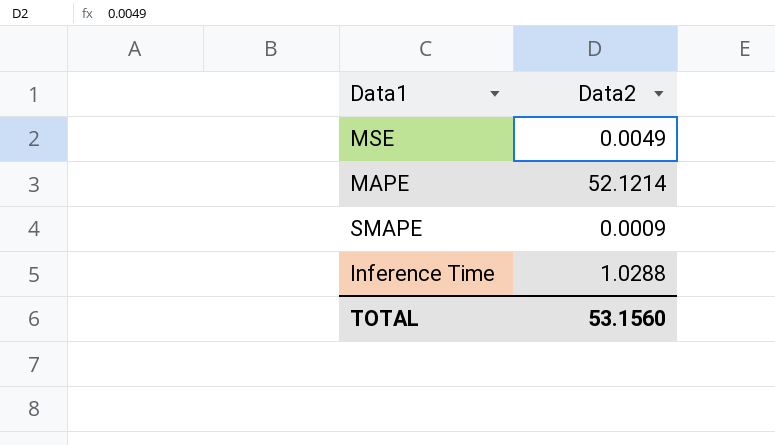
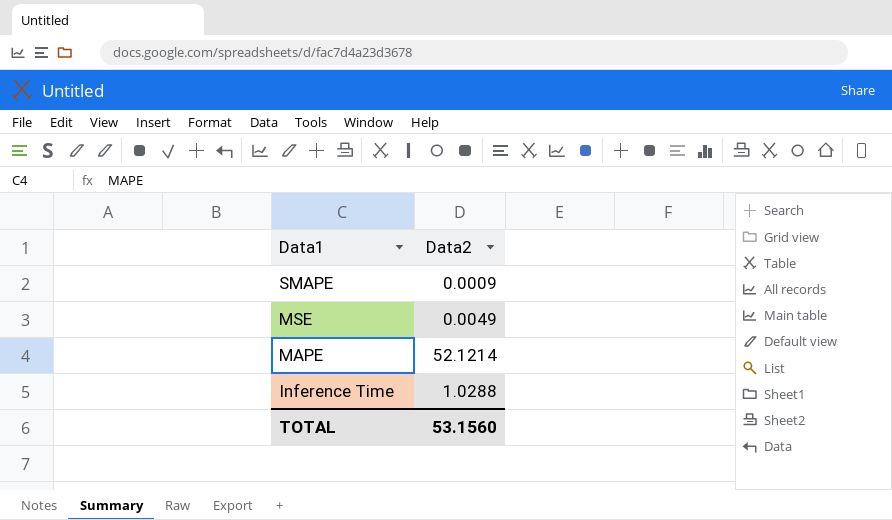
row order: none -> Data1 descending

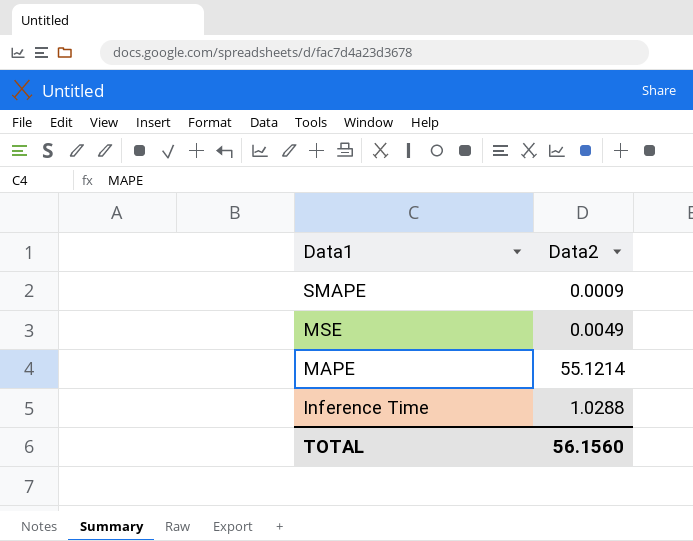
MAPE | Data2: 52.1214 -> 55.1214
TOTAL | Data2: 53.1560 -> 56.1560

